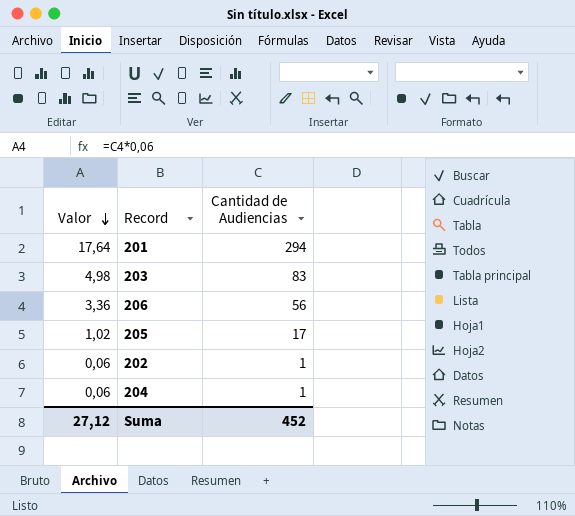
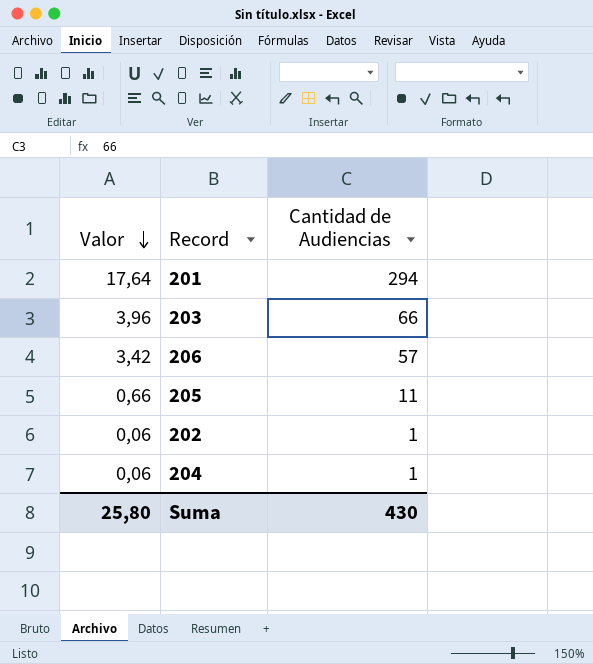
203 | Valor: 4,98 -> 3,96
203 | Cantidad de Audiencias: 83 -> 66
206 | Valor: 3,36 -> 3,42
206 | Cantidad de Audiencias: 56 -> 57
205 | Valor: 1,02 -> 0,66
205 | Cantidad de Audiencias: 17 -> 11
Suma | Valor: 27,12 -> 25,80
Suma | Cantidad de Audiencias: 452 -> 430

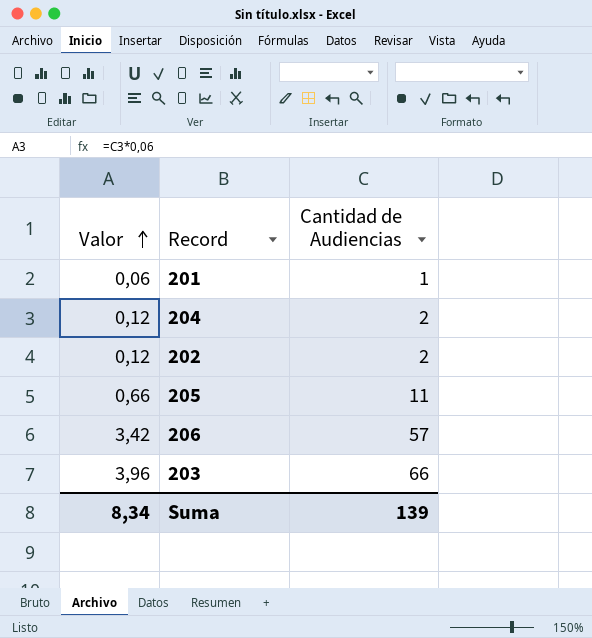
row order: Valor descending -> Valor ascending
201 | Valor: 17,64 -> 0,06
201 | Cantidad de Audiencias: 294 -> 1
204 | Valor: 0,06 -> 0,12
204 | Cantidad de Audiencias: 1 -> 2
202 | Valor: 0,06 -> 0,12
202 | Cantidad de Audiencias: 1 -> 2
Suma | Valor: 25,80 -> 8,34
Suma | Cantidad de Audiencias: 430 -> 139

